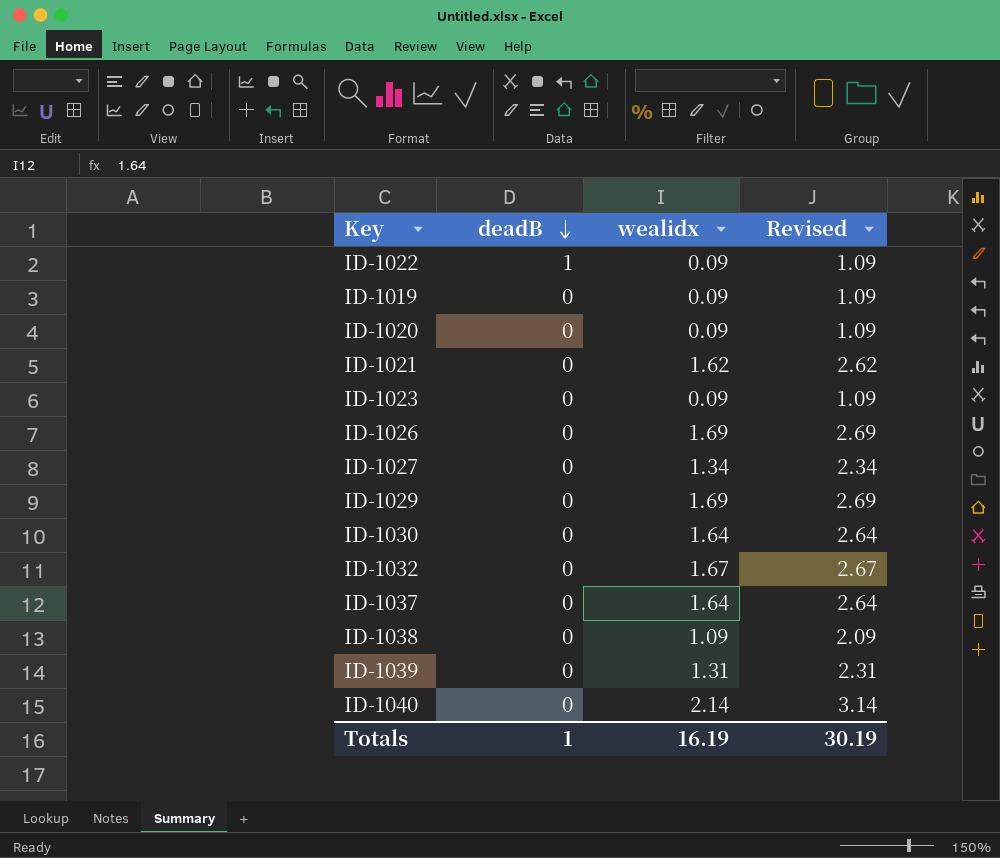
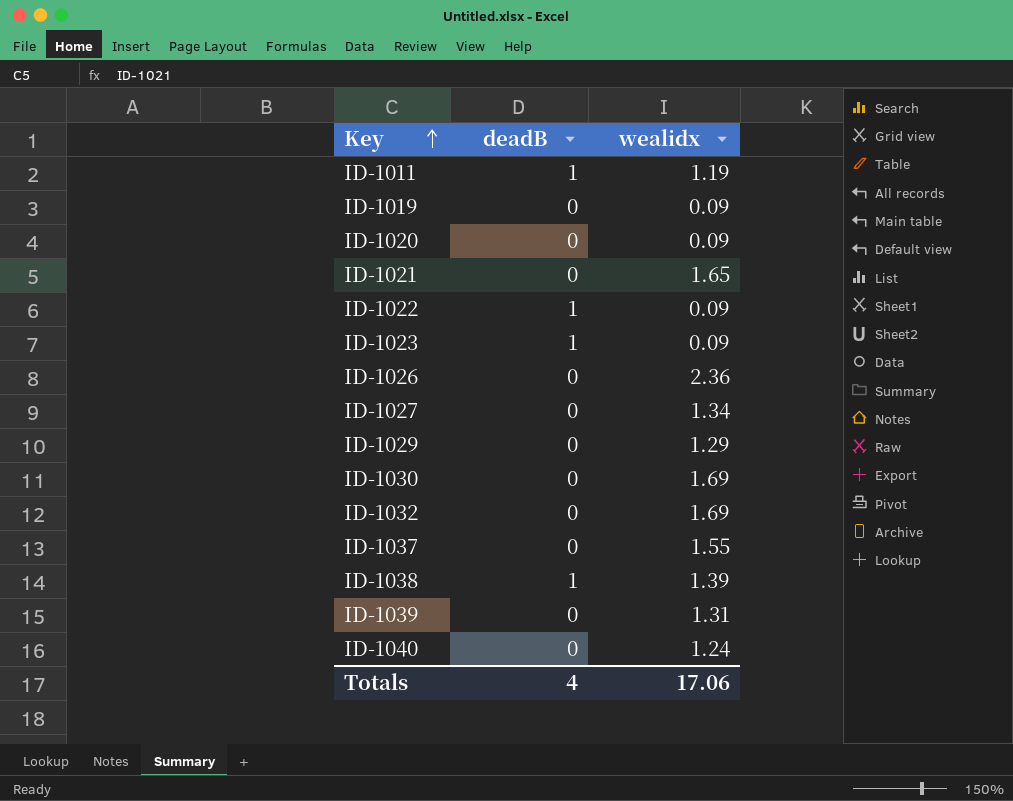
row order: deadB descending -> Key ascending
column Revised | formula: [wealidx] + 1 -> none
row ID-1011: none -> 1 | 1.19
ID-1021 | wealidx: 1.62 -> 1.65
ID-1023 | deadB: 0 -> 1
ID-1026 | wealidx: 1.69 -> 2.36
ID-1029 | wealidx: 1.69 -> 1.29
ID-1030 | wealidx: 1.64 -> 1.69
ID-1032 | wealidx: 1.67 -> 1.69
ID-1037 | wealidx: 1.64 -> 1.55
ID-1038 | deadB: 0 -> 1
ID-1038 | wealidx: 1.09 -> 1.39
ID-1040 | wealidx: 2.14 -> 1.24
Totals | deadB: 1 -> 4
Totals | wealidx: 16.19 -> 17.06

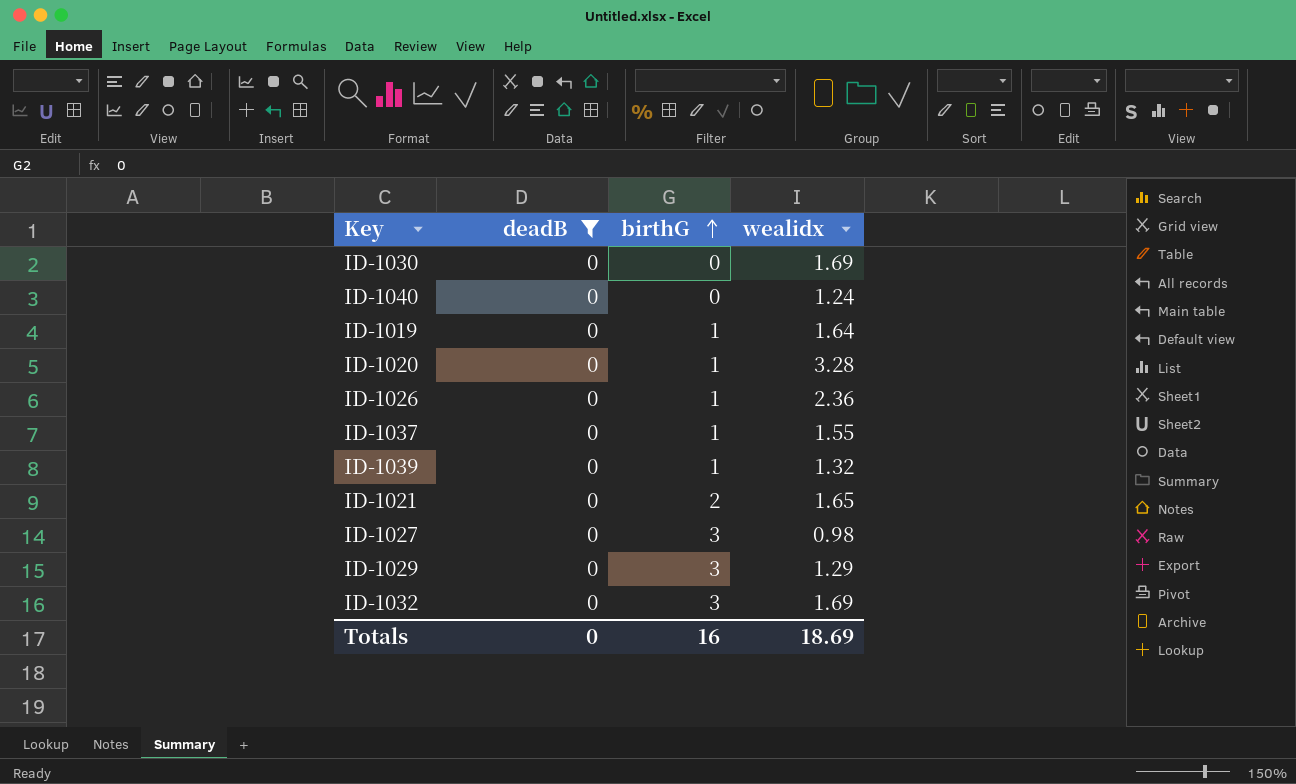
filter: none -> deadB = 0
row order: Key ascending -> birthG ascending
column birthG | position: none -> 3
ID-1019 | wealidx: 0.09 -> 1.64
ID-1020 | wealidx: 0.09 -> 3.28
ID-1039 | wealidx: 1.31 -> 1.32
ID-1027 | wealidx: 1.34 -> 0.98
Totals | deadB: 4 -> 0
Totals | wealidx: 17.06 -> 18.69

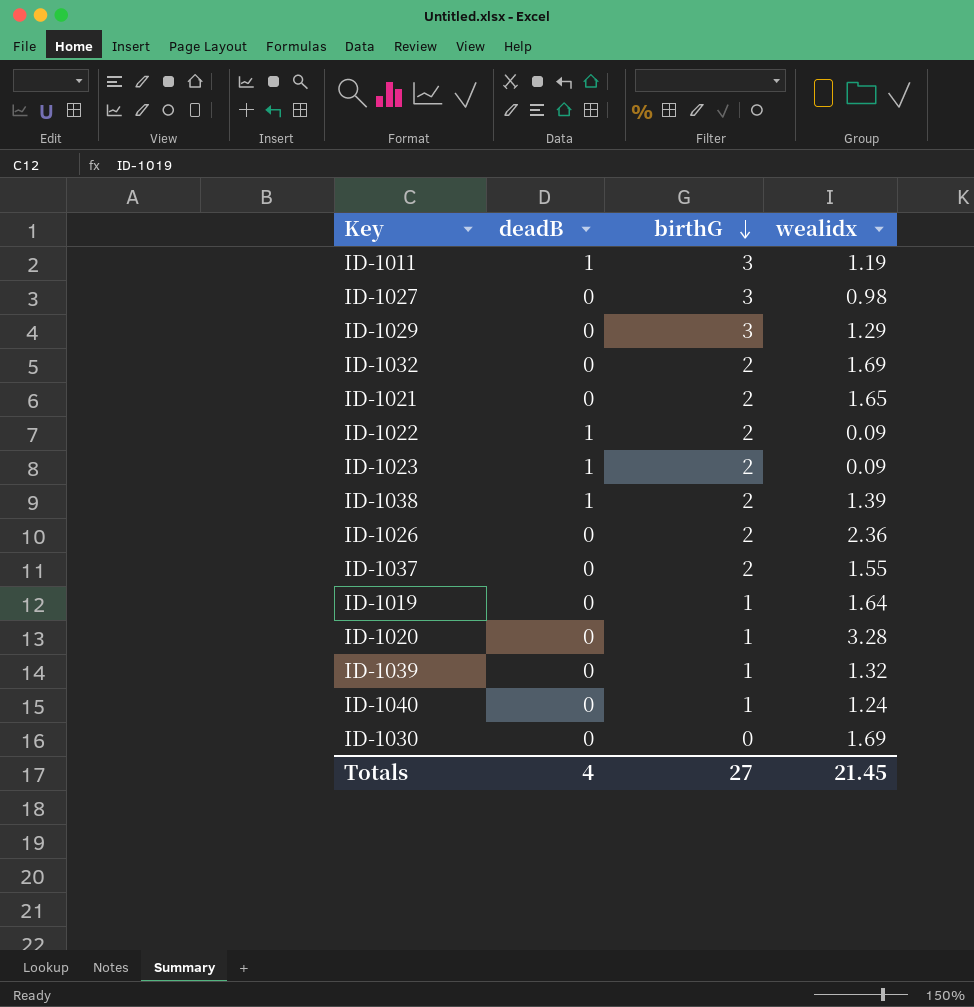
filter: deadB = 0 -> none
row order: birthG ascending -> birthG descending
ID-1032 | birthG: 3 -> 2
ID-1026 | birthG: 1 -> 2
ID-1037 | birthG: 1 -> 2
ID-1040 | birthG: 0 -> 1
Totals | deadB: 0 -> 4
Totals | birthG: 16 -> 27
Totals | wealidx: 18.69 -> 21.45

